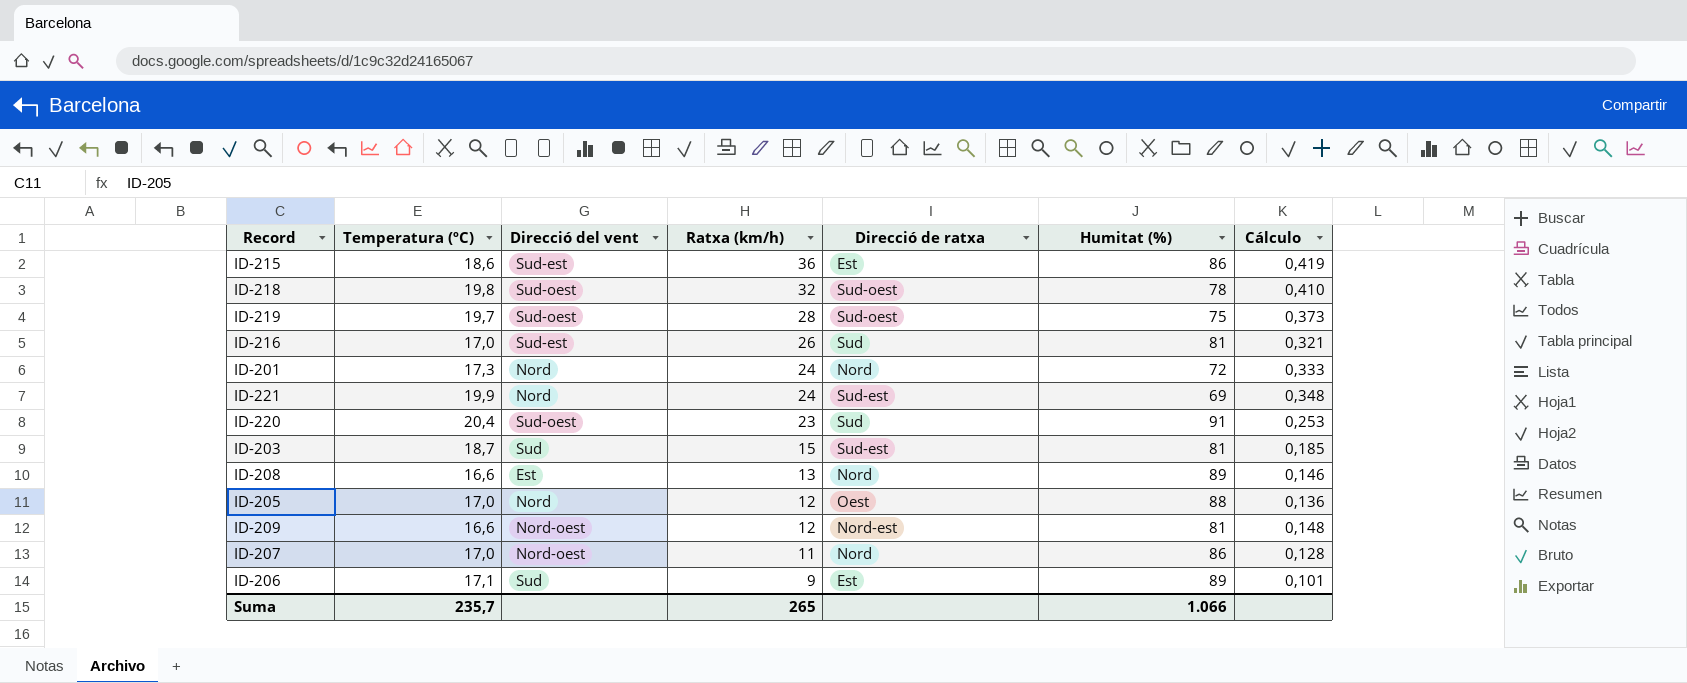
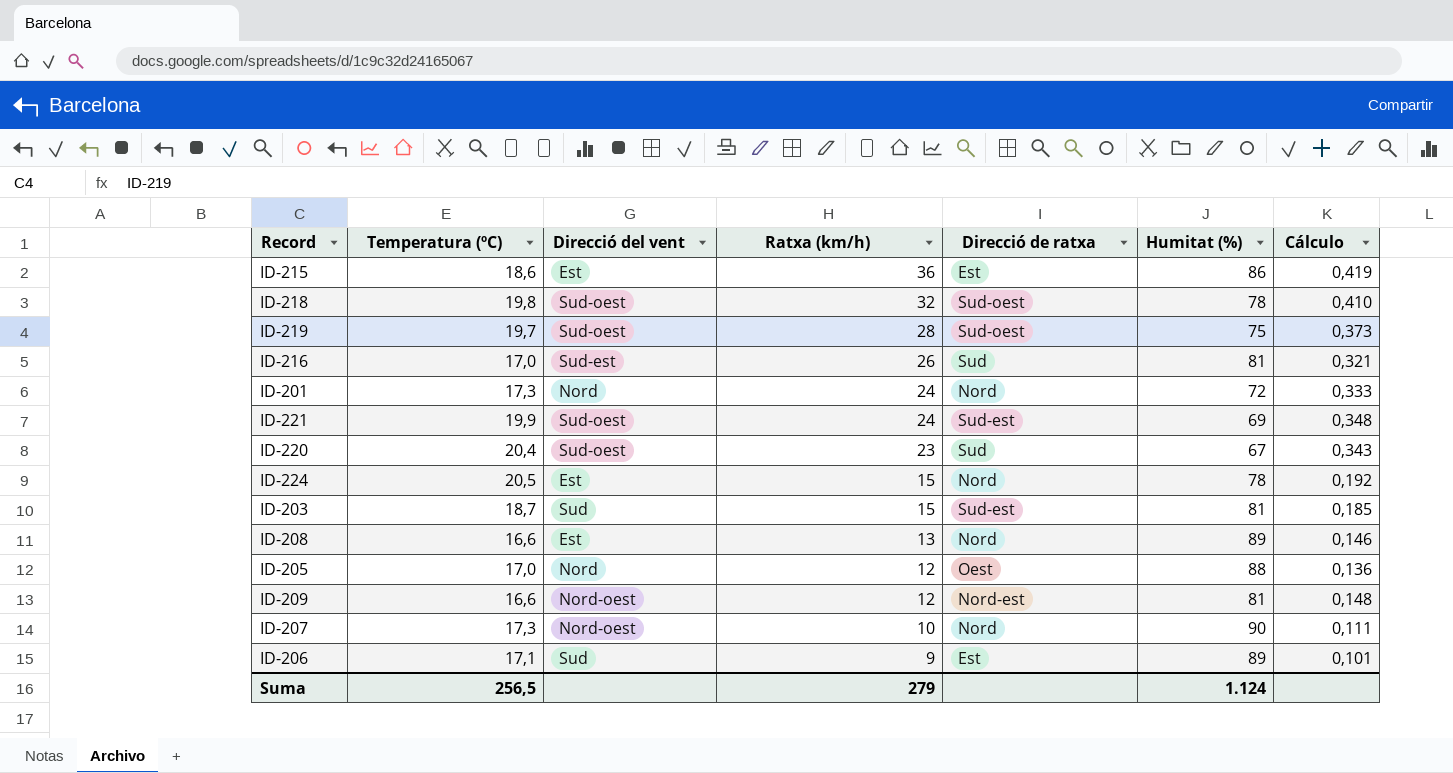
ID-215 | Direcció del vent: Sud-est -> Est
ID-221 | Direcció del vent: Nord -> Sud-oest
ID-220 | Humitat (%): 91 -> 67
ID-220 | Cálculo: 0,253 -> 0,343
row ID-224: none -> 20,5 | Est | 15 | Nord | 78 | 0,192
ID-207 | Temperatura (ºC): 17,0 -> 17,3
ID-207 | Ratxa (km/h): 11 -> 10
ID-207 | Humitat (%): 86 -> 90
ID-207 | Cálculo: 0,128 -> 0,111
Suma | Temperatura (ºC): 235,7 -> 256,5
Suma | Ratxa (km/h): 265 -> 279
Suma | Humitat (%): 1.066 -> 1.124

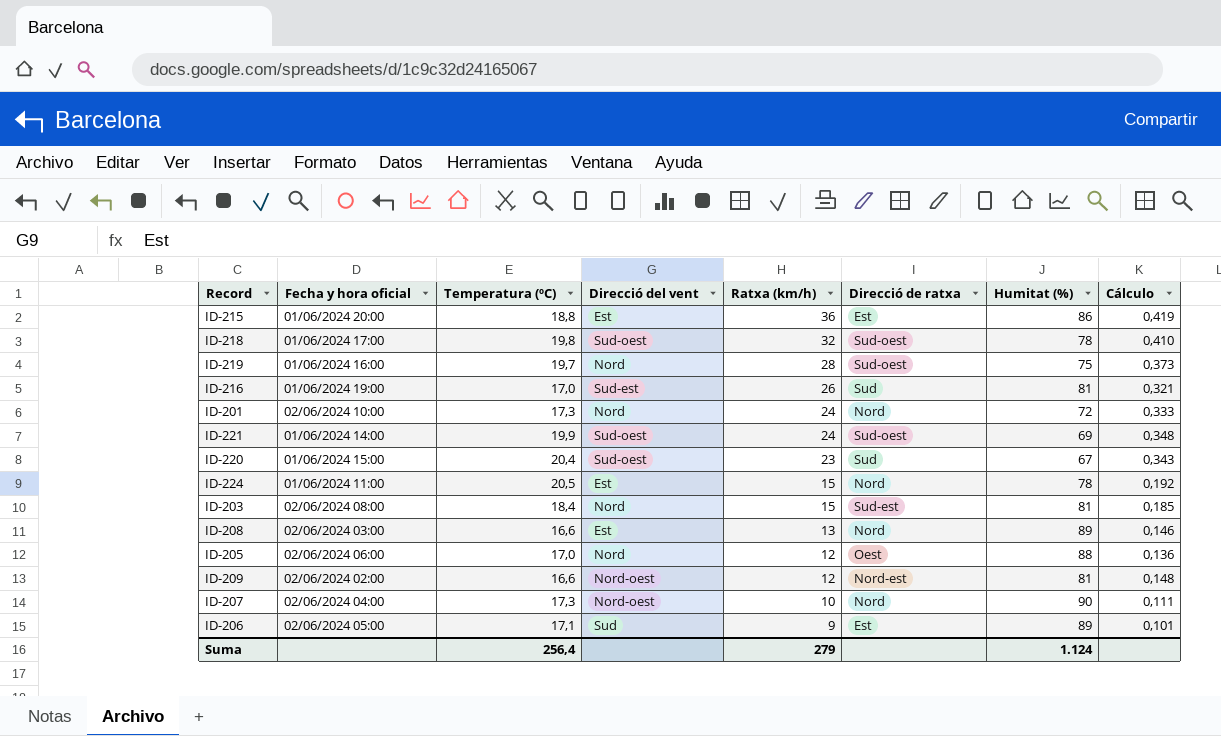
column Fecha y hora oficial | position: none -> 2
ID-215 | Temperatura (ºC): 18,6 -> 18,8
ID-219 | Direcció del vent: Sud-oest -> Nord
ID-221 | Direcció de ratxa: Sud-est -> Sud-oest
ID-203 | Temperatura (ºC): 18,7 -> 18,4
ID-203 | Direcció del vent: Sud -> Nord
Suma | Temperatura (ºC): 256,5 -> 256,4

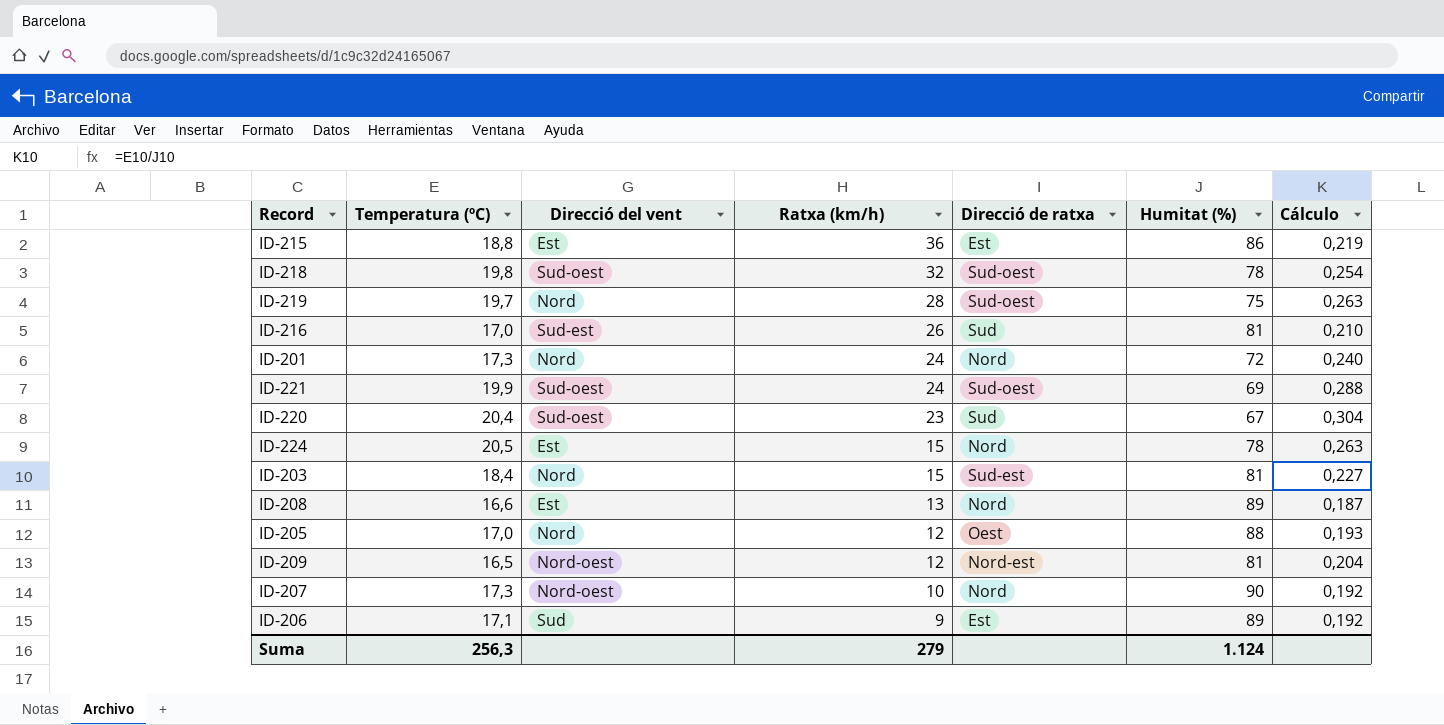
column Fecha y hora oficial | position: 2 -> none
column Cálculo | formula: [Ratxa (km/h)] / [Humitat (%)] -> [Temperatura (ºC)] / [Humitat (%)]
ID-209 | Temperatura (ºC): 16,6 -> 16,5
Suma | Temperatura (ºC): 256,4 -> 256,3

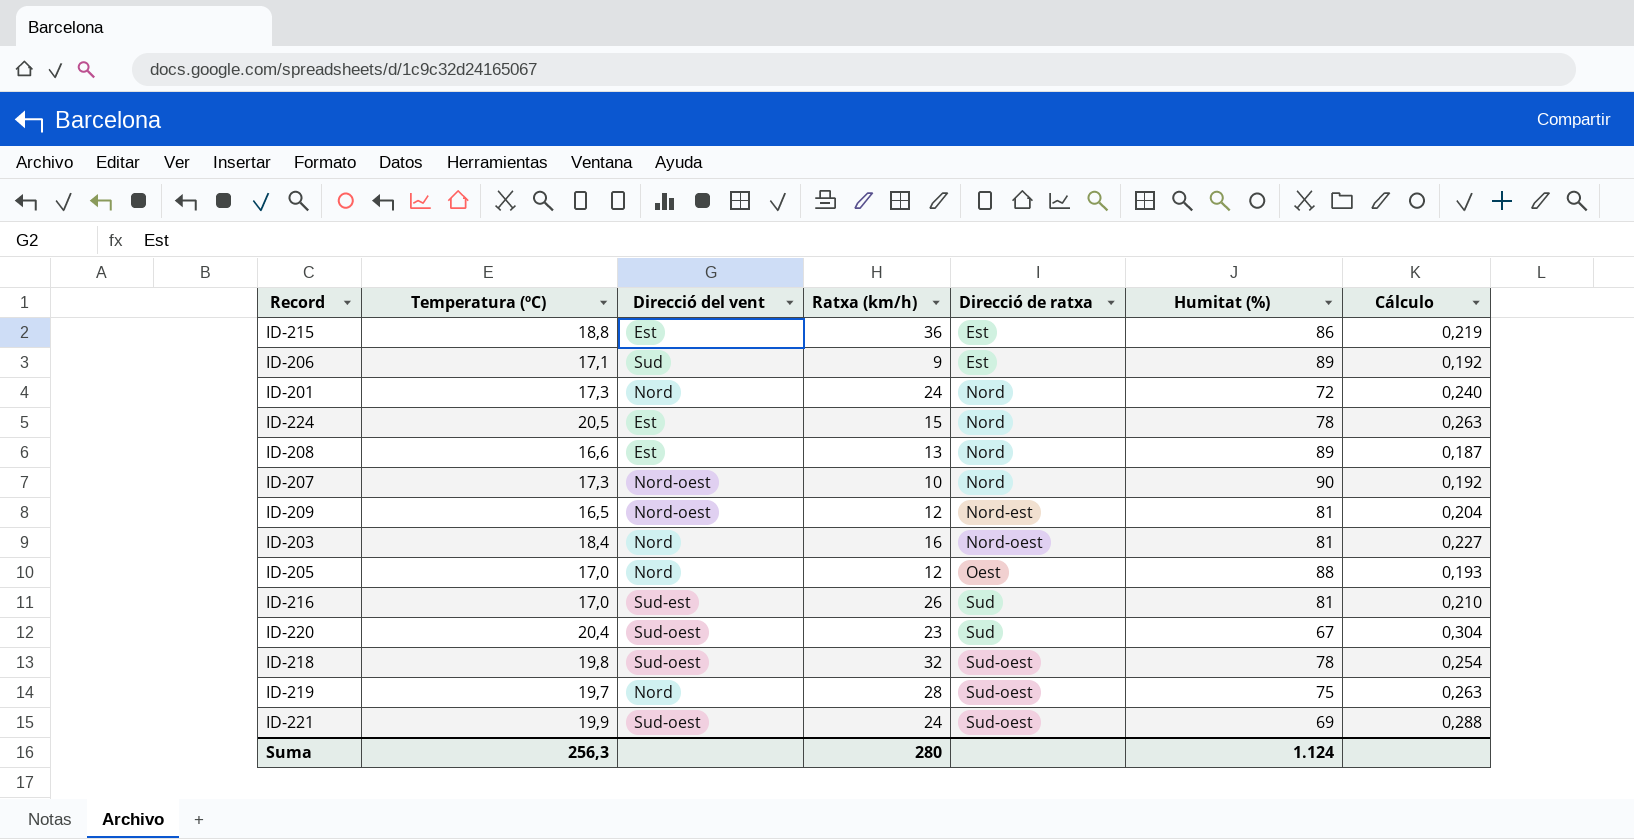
row order: Ratxa (km/h) descending -> Direcció de ratxa ascending
ID-203 | Ratxa (km/h): 15 -> 16
ID-203 | Direcció de ratxa: Sud-est -> Nord-oest
Suma | Ratxa (km/h): 279 -> 280

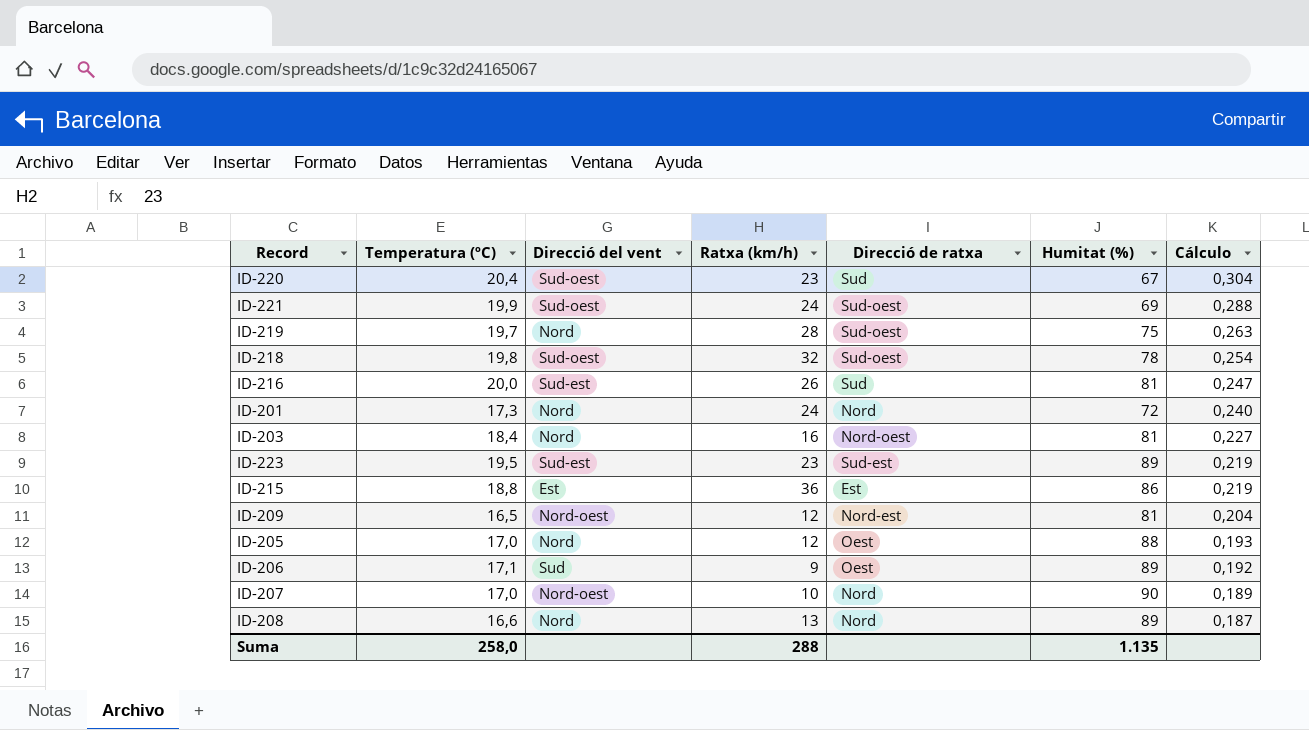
row order: Direcció de ratxa ascending -> Cálculo descending
row ID-224: 20,5 | Est | 15 | Nord | 78 | 0,263 -> none
ID-216 | Temperatura (ºC): 17,0 -> 20,0
ID-216 | Cálculo: 0,210 -> 0,247
row ID-223: none -> 19,5 | Sud-est | 23 | Sud-est | 89 | 0,219
ID-206 | Direcció de ratxa: Est -> Oest
ID-207 | Temperatura (ºC): 17,3 -> 17,0
ID-207 | Cálculo: 0,192 -> 0,189
ID-208 | Direcció del vent: Est -> Nord
Suma | Temperatura (ºC): 256,3 -> 258,0
Suma | Ratxa (km/h): 280 -> 288
Suma | Humitat (%): 1.124 -> 1.135

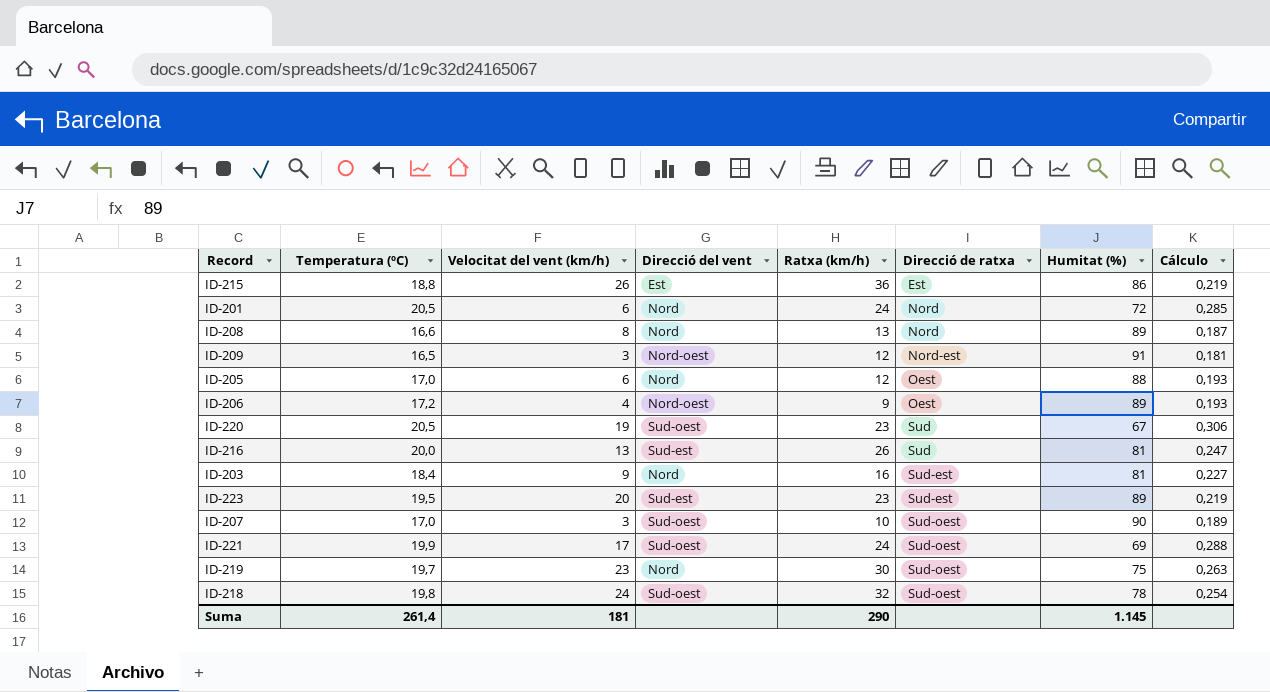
row order: Cálculo descending -> Direcció de ratxa ascending
column Velocitat del vent (km/h) | position: none -> 3
ID-201 | Temperatura (ºC): 17,3 -> 20,5
ID-201 | Cálculo: 0,240 -> 0,285
ID-209 | Humitat (%): 81 -> 91
ID-209 | Cálculo: 0,204 -> 0,181
ID-206 | Temperatura (ºC): 17,1 -> 17,2
ID-206 | Direcció del vent: Sud -> Nord-oest
ID-206 | Cálculo: 0,192 -> 0,193
ID-220 | Temperatura (ºC): 20,4 -> 20,5
ID-220 | Cálculo: 0,304 -> 0,306
ID-203 | Direcció de ratxa: Nord-oest -> Sud-est
ID-207 | Direcció del vent: Nord-oest -> Sud-oest
ID-207 | Direcció de ratxa: Nord -> Sud-oest
ID-219 | Ratxa (km/h): 28 -> 30
Suma | Temperatura (ºC): 258,0 -> 261,4
Suma | Ratxa (km/h): 288 -> 290
Suma | Humitat (%): 1.135 -> 1.145

